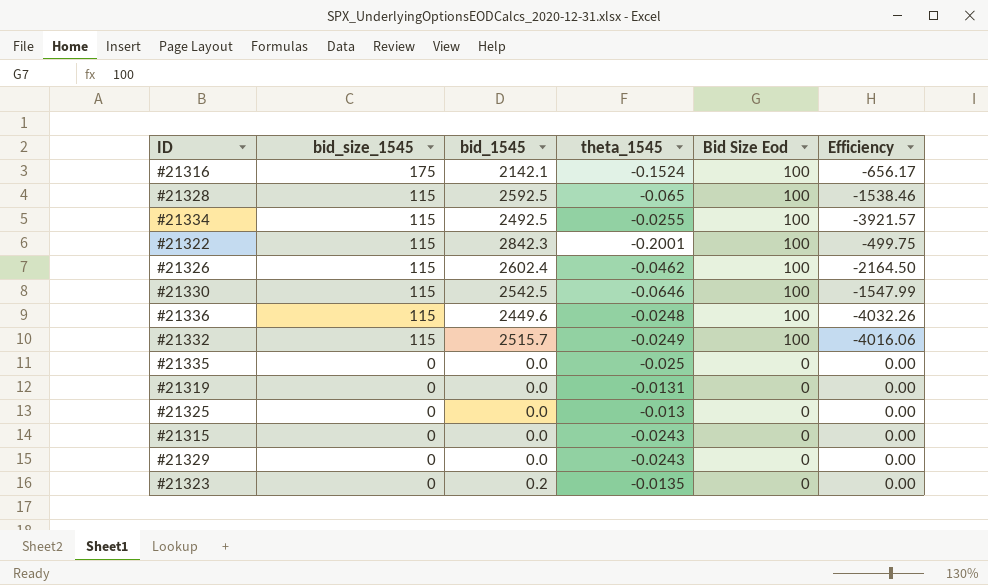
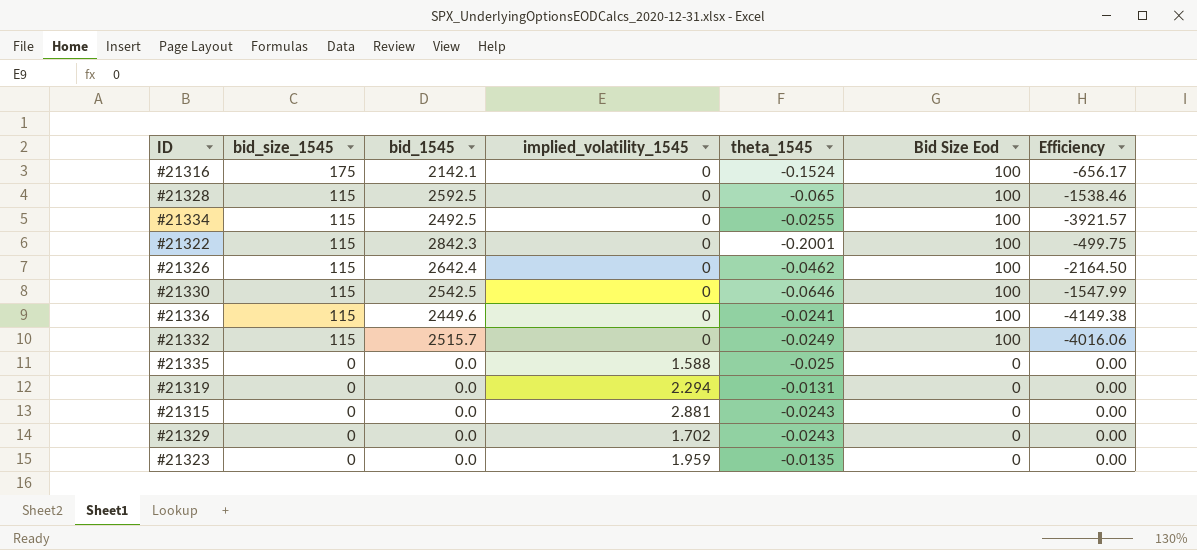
column implied_volatility_1545 | position: none -> 4
row #21325: 0 | 0.0 | -0.013 | 0 | 0.00 -> none
#21326 | bid_1545: 2602.4 -> 2642.4
#21336 | theta_1545: -0.0248 -> -0.0241
#21336 | Efficiency: -4032.26 -> -4149.38
#21323 | bid_1545: 0.2 -> 0.0

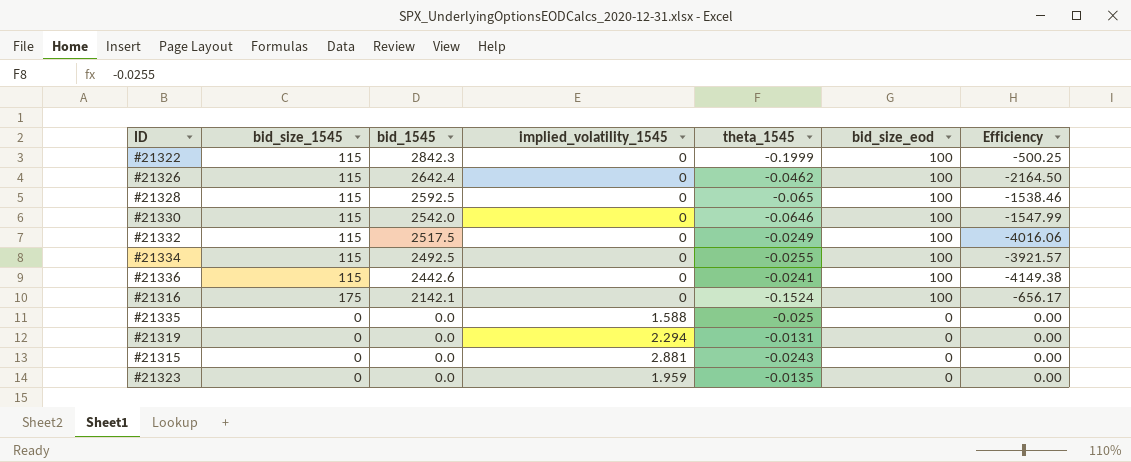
row order: bid_size_1545 descending -> bid_1545 descending
column name: Bid Size Eod -> bid_size_eod
row #21329: 0 | 0.0 | 1.702 | -0.0243 | 0 | 0.00 -> none
#21322 | theta_1545: -0.2001 -> -0.1999
#21322 | Efficiency: -499.75 -> -500.25
#21330 | bid_1545: 2542.5 -> 2542.0
#21332 | bid_1545: 2515.7 -> 2517.5
#21336 | bid_1545: 2449.6 -> 2442.6

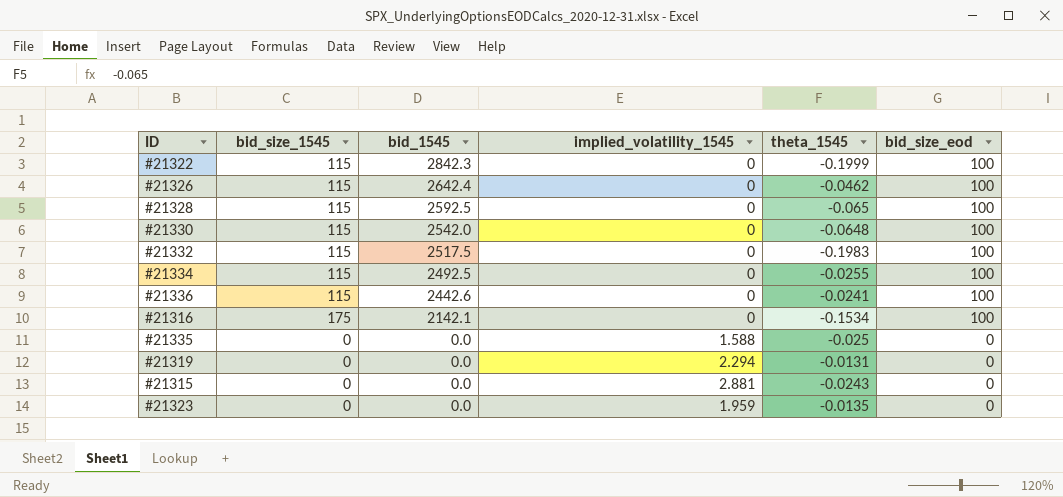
column Efficiency | formula: [bid_size_eod] / [theta_1545] -> none
#21330 | theta_1545: -0.0646 -> -0.0648
#21332 | theta_1545: -0.0249 -> -0.1983
#21316 | theta_1545: -0.1524 -> -0.1534

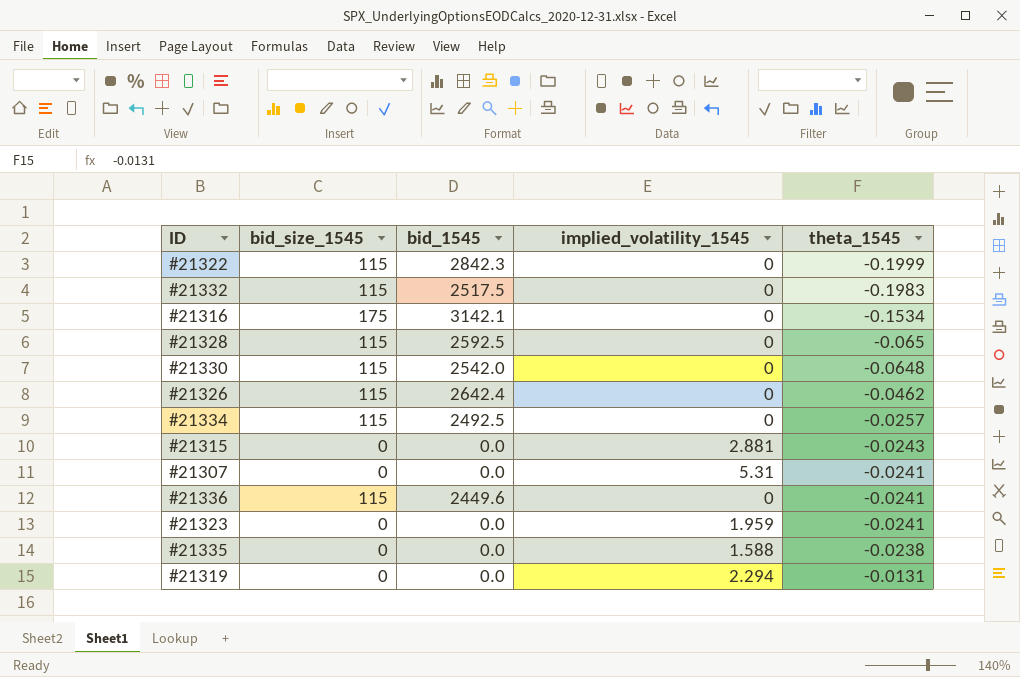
row order: bid_1545 descending -> theta_1545 ascending
column bid_size_eod | position: 6 -> none
#21316 | bid_1545: 2142.1 -> 3142.1
#21334 | theta_1545: -0.0255 -> -0.0257
row #21307: none -> 0 | 0.0 | 5.31 | -0.0241
#21336 | bid_1545: 2442.6 -> 2449.6
#21323 | theta_1545: -0.0135 -> -0.0241
#21335 | theta_1545: -0.025 -> -0.0238

